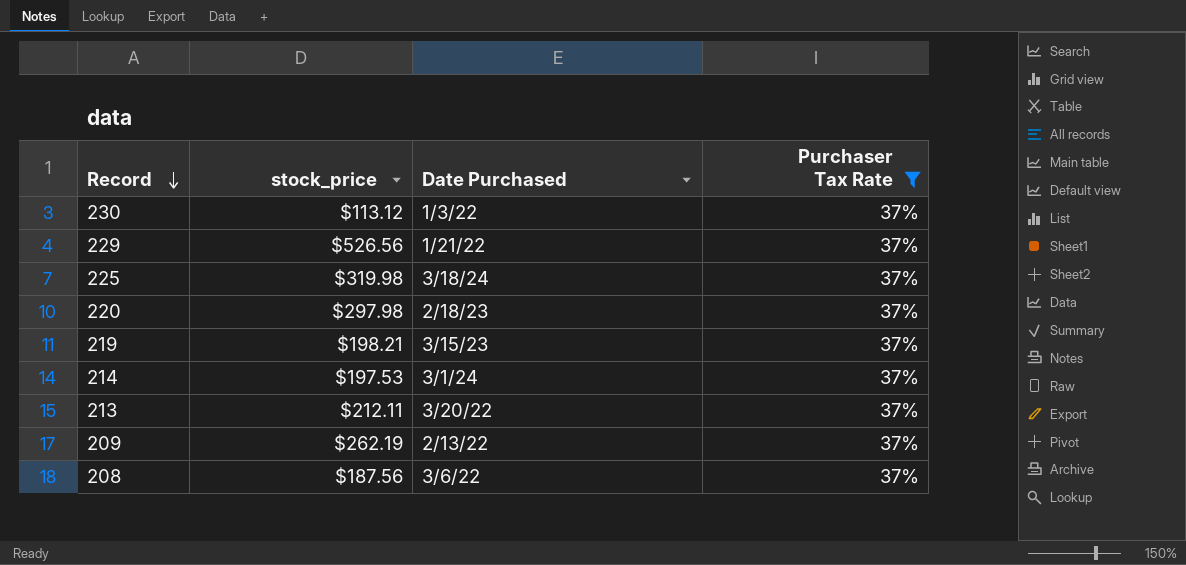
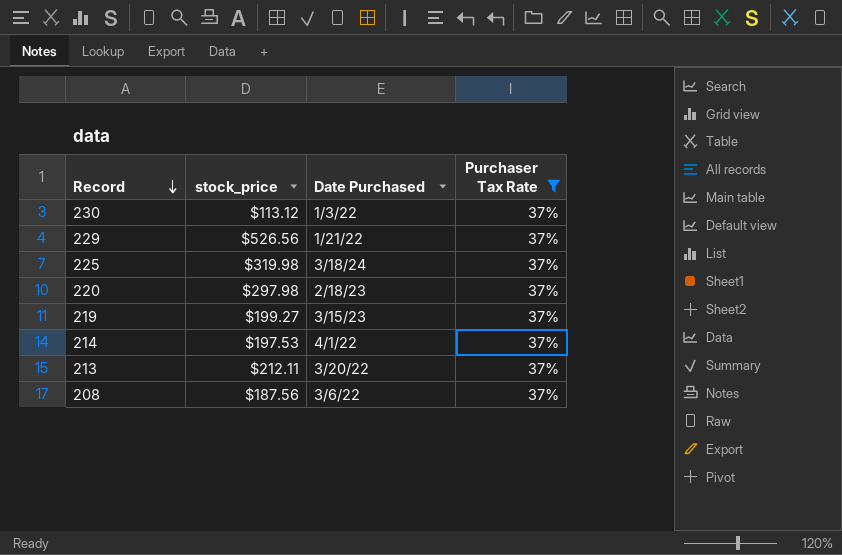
row 209: $262.19 | 2/13/22 | 37% -> none
219 | stock_price: $198.21 -> $199.27
214 | Date Purchased: 3/1/24 -> 4/1/22

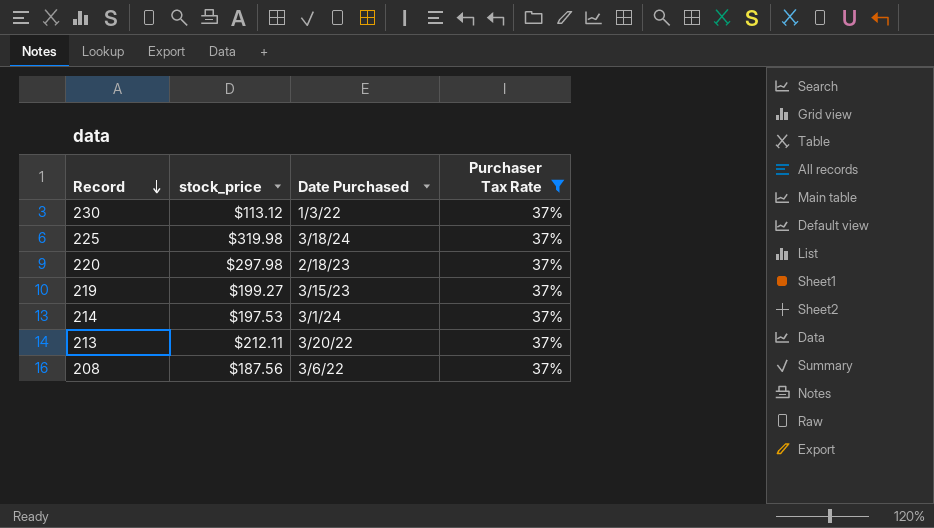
row 229: $526.56 | 1/21/22 | 37% -> none
214 | Date Purchased: 4/1/22 -> 3/1/24

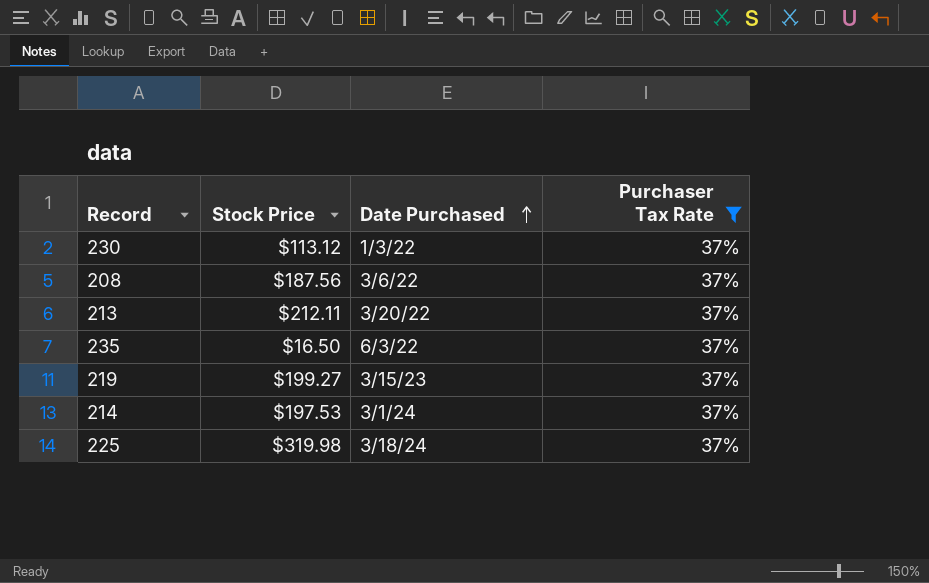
row order: Record descending -> Date Purchased ascending
column name: stock_price -> Stock Price
row 220: $297.98 | 2/18/23 | 37% -> none
row 235: none -> $16.50 | 6/3/22 | 37%

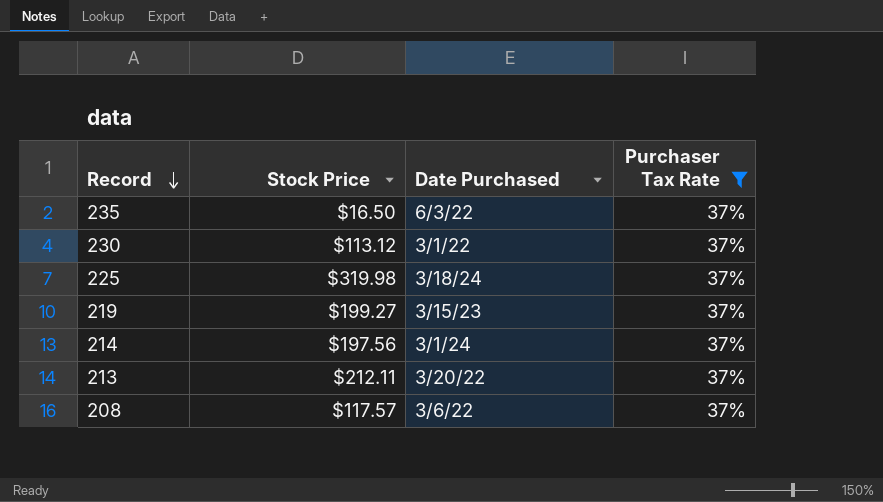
row order: Date Purchased ascending -> Record descending
230 | Date Purchased: 1/3/22 -> 3/1/22
214 | Stock Price: $197.53 -> $197.56
208 | Stock Price: $187.56 -> $117.57

